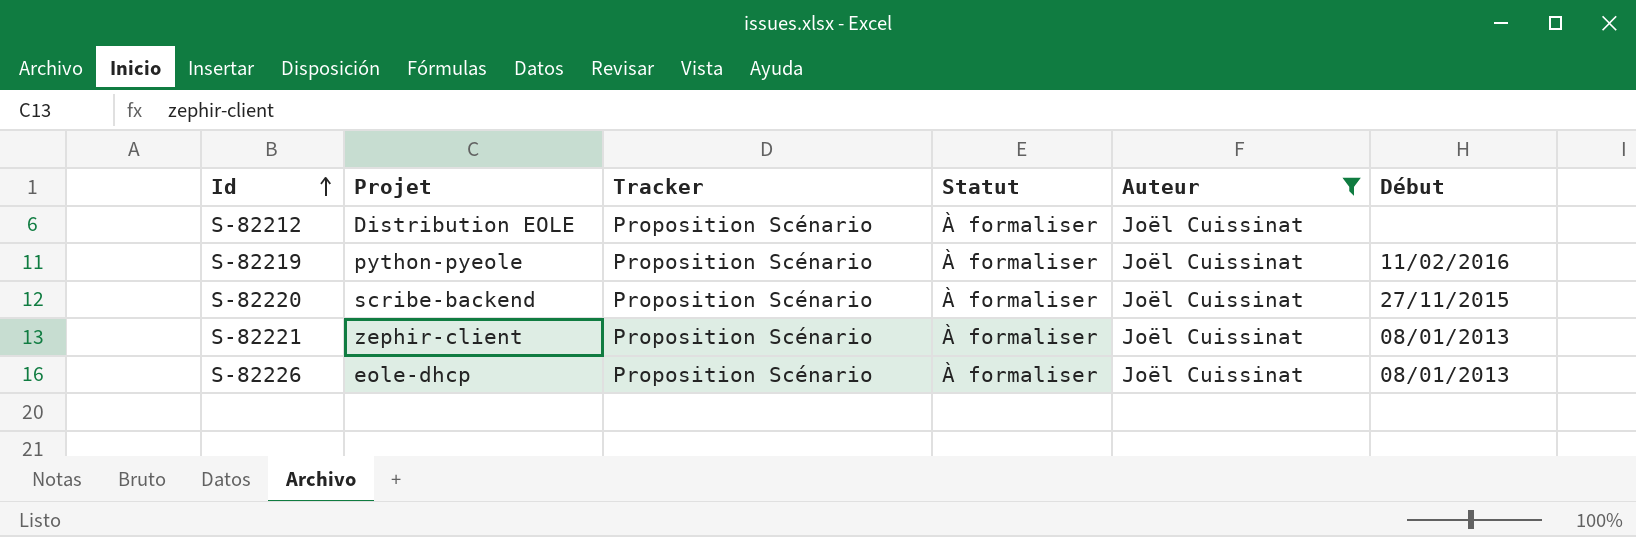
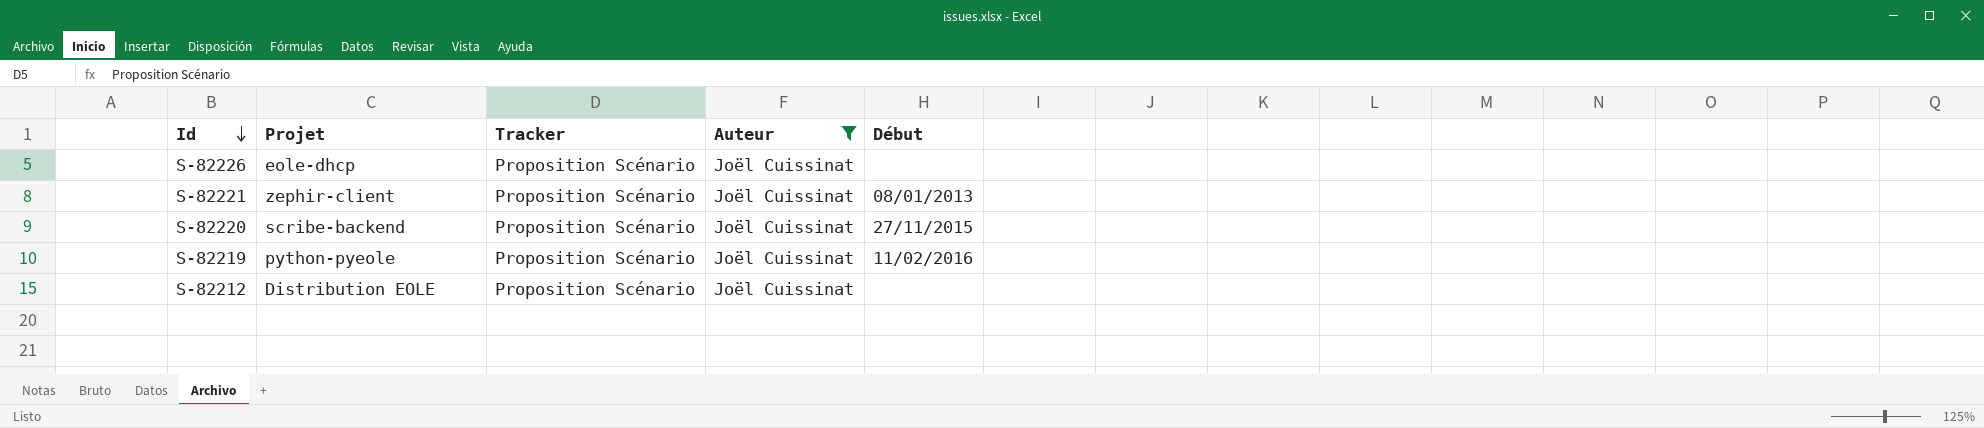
row order: Id ascending -> Id descending
column Statut | position: 4 -> none
S-82226 | Début: 08/01/2013 -> none

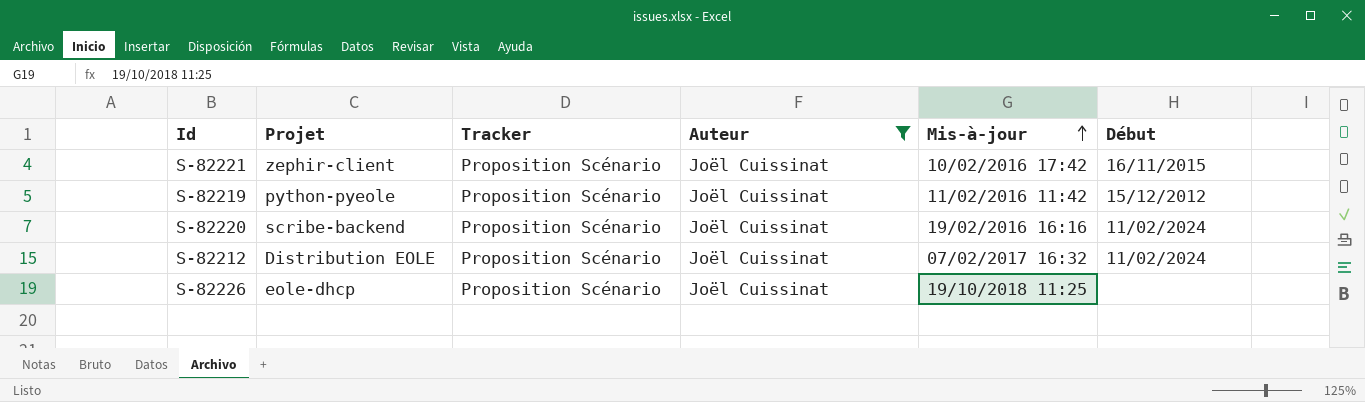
row order: Id descending -> Mis-à-jour ascending
column Mis-à-jour | position: none -> 5
S-82221 | Début: 08/01/2013 -> 16/11/2015
S-82219 | Début: 11/02/2016 -> 15/12/2012
S-82220 | Début: 27/11/2015 -> 11/02/2024
S-82212 | Début: none -> 11/02/2024

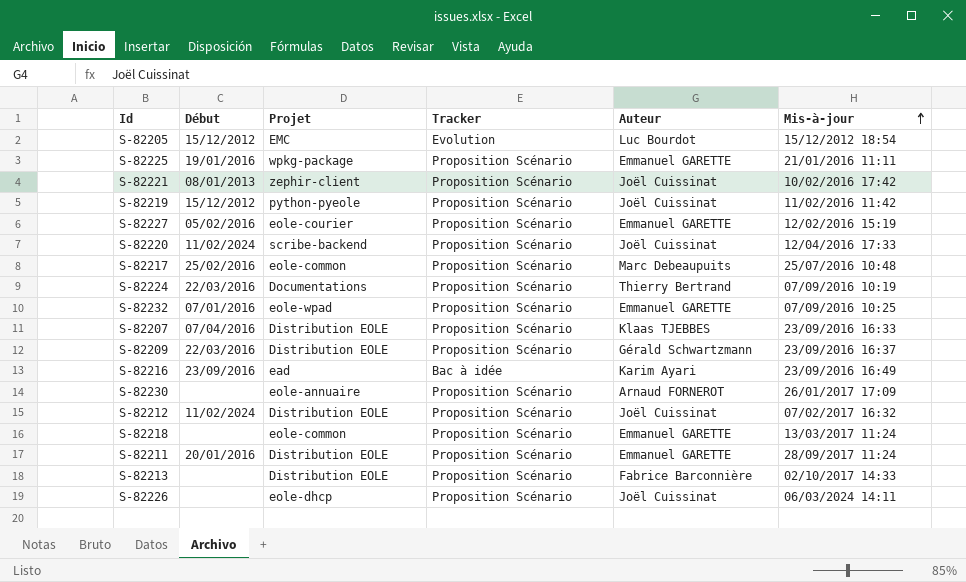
filter: Auteur = Joël Cuissinat -> none
column Début | position: 6 -> 2
S-82221 | Début: 16/11/2015 -> 08/01/2013
S-82220 | Mis-à-jour: 19/02/2016 16:16 -> 12/04/2016 17:33
S-82226 | Mis-à-jour: 19/10/2018 11:25 -> 06/03/2024 14:11

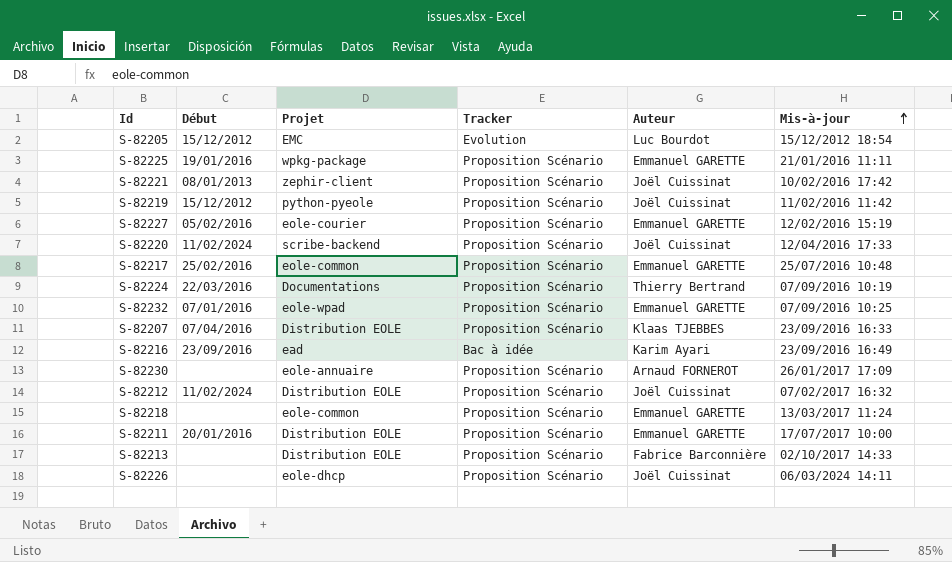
row S-82209: 22/03/2016 | Distribution EOLE | Proposition Scénario | Gérald Schwartzmann | 23/09/2016 16:37 -> none
S-82217 | Auteur: Marc Debeaupuits -> Emmanuel GARETTE
S-82211 | Mis-à-jour: 28/09/2017 11:24 -> 17/07/2017 10:00

